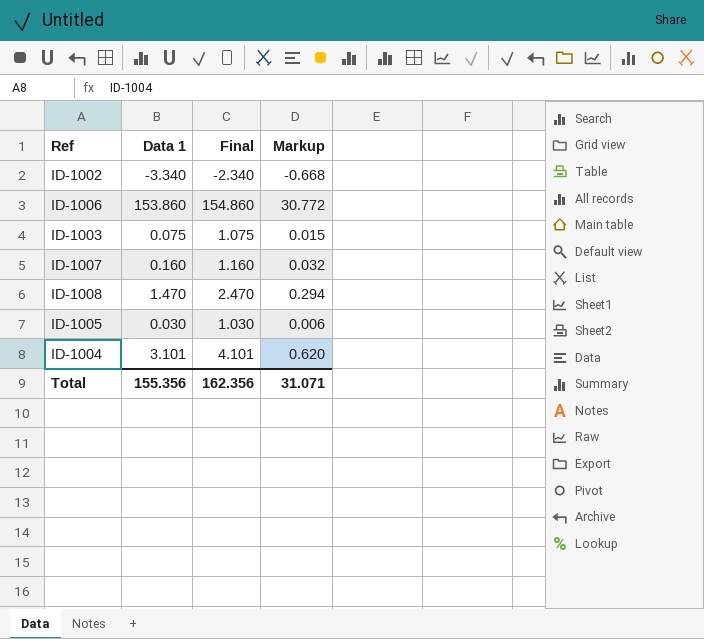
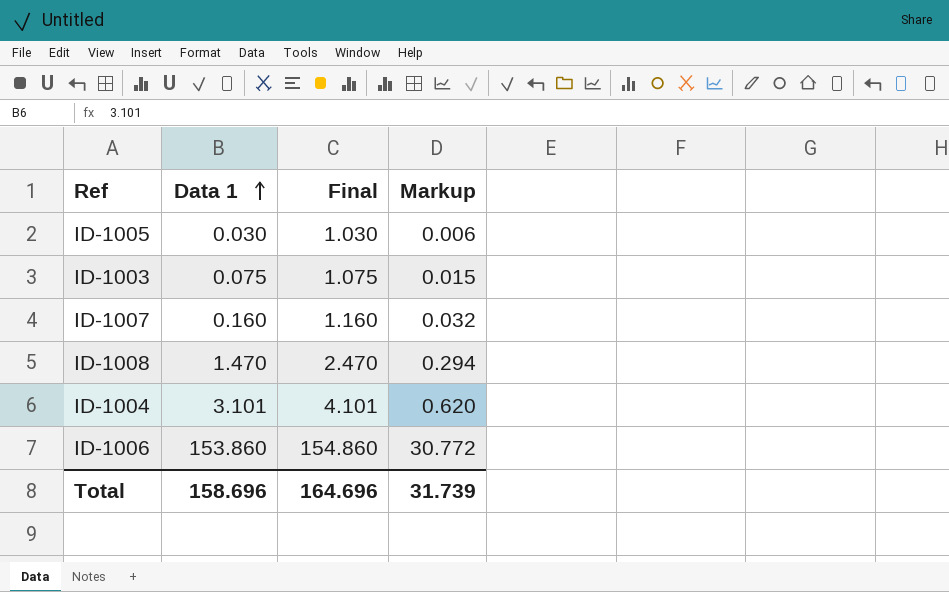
row order: none -> Data 1 ascending
row ID-1002: -3.340 | -2.340 | -0.668 -> none
Total | Data 1: 155.356 -> 158.696
Total | Final: 162.356 -> 164.696
Total | Markup: 31.071 -> 31.739

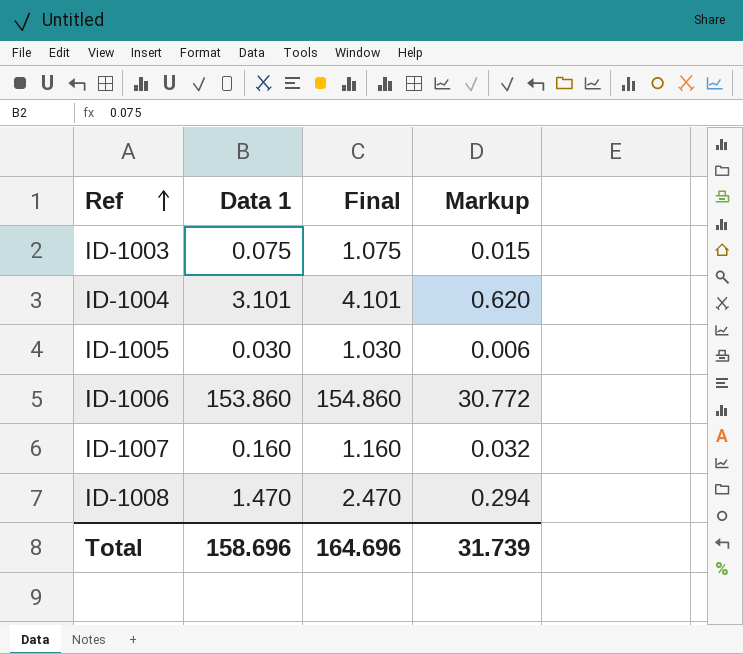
row order: Data 1 ascending -> Ref ascending

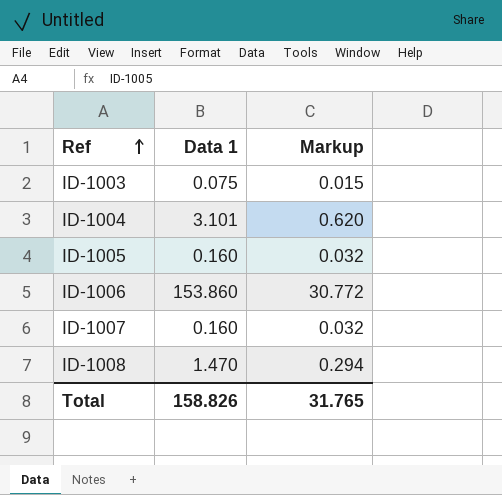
column Final | formula: [Data 1] + 1 -> none
ID-1005 | Data 1: 0.030 -> 0.160
ID-1005 | Markup: 0.006 -> 0.032
Total | Data 1: 158.696 -> 158.826
Total | Markup: 31.739 -> 31.765

